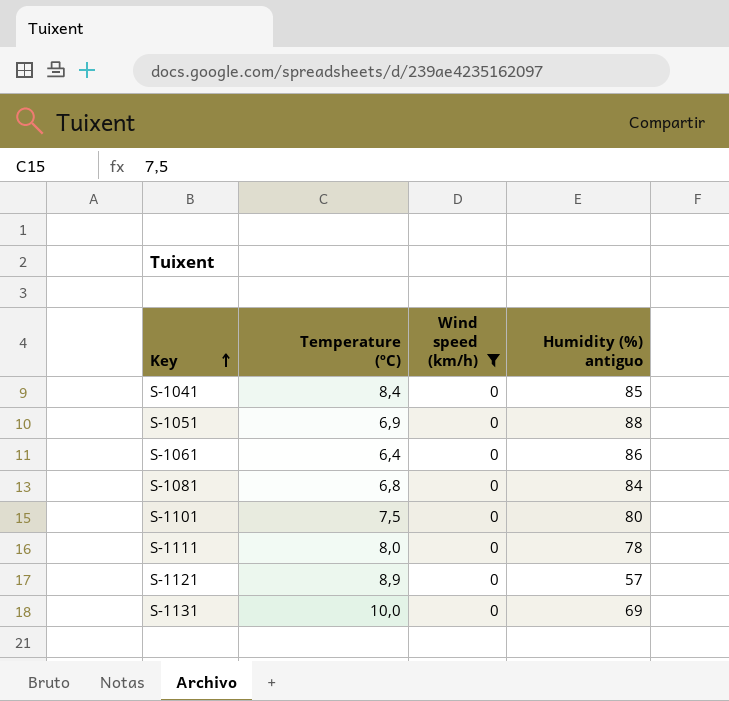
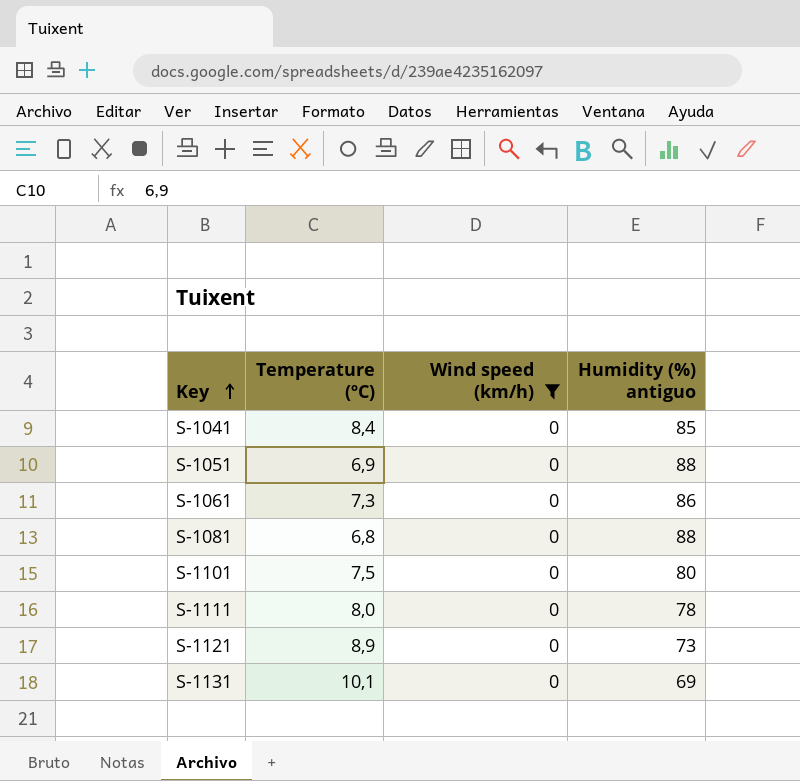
S-1061 | Temperature (ºC): 6,4 -> 7,3
S-1081 | Humidity (%) antiguo: 84 -> 88
S-1121 | Humidity (%) antiguo: 57 -> 73
S-1131 | Temperature (ºC): 10,0 -> 10,1

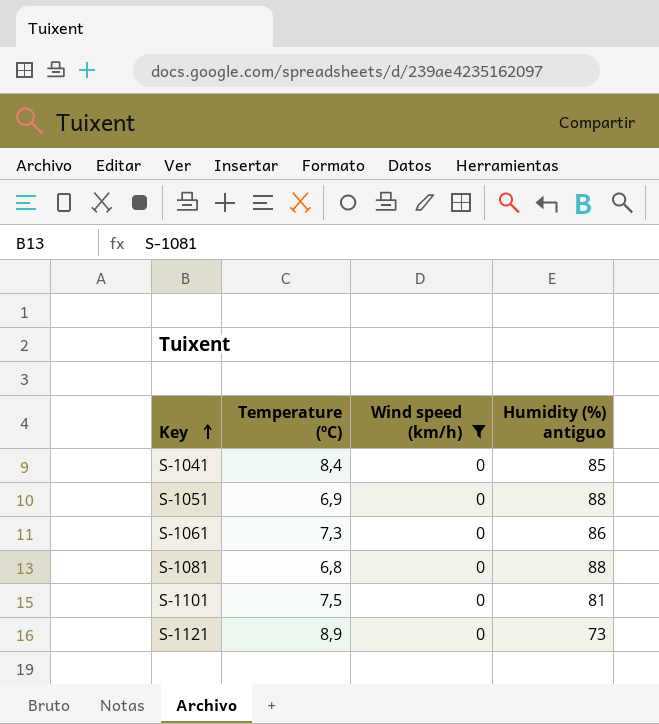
row S-1111: 8,0 | 0 | 78 -> none
row S-1131: 10,1 | 0 | 69 -> none
S-1101 | Humidity (%) antiguo: 80 -> 81

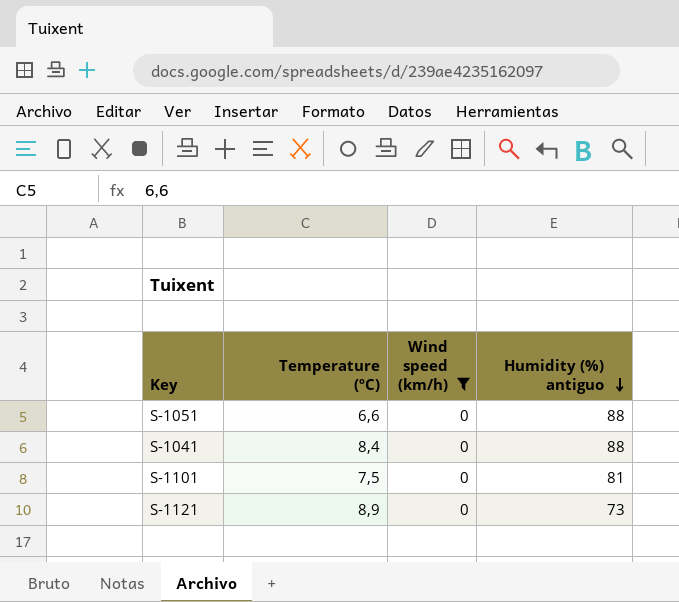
row order: Key ascending -> Humidity (%) antiguo descending
row S-1061: 7,3 | 0 | 86 -> none
row S-1081: 6,8 | 0 | 88 -> none
S-1051 | Temperature (ºC): 6,9 -> 6,6
S-1041 | Humidity (%) antiguo: 85 -> 88

